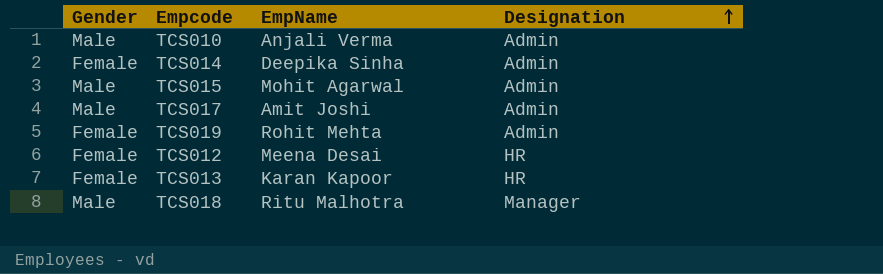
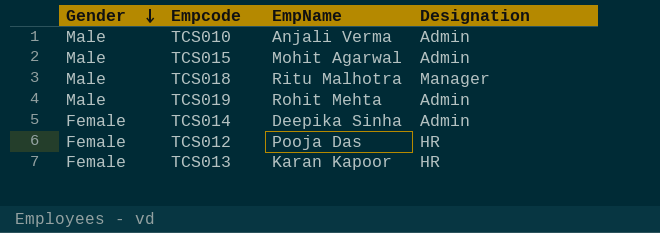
row order: Designation ascending -> Gender descending
row TCS017: Male | Amit Joshi | Admin -> none
TCS019 | Gender: Female -> Male
TCS012 | EmpName: Meena Desai -> Pooja Das

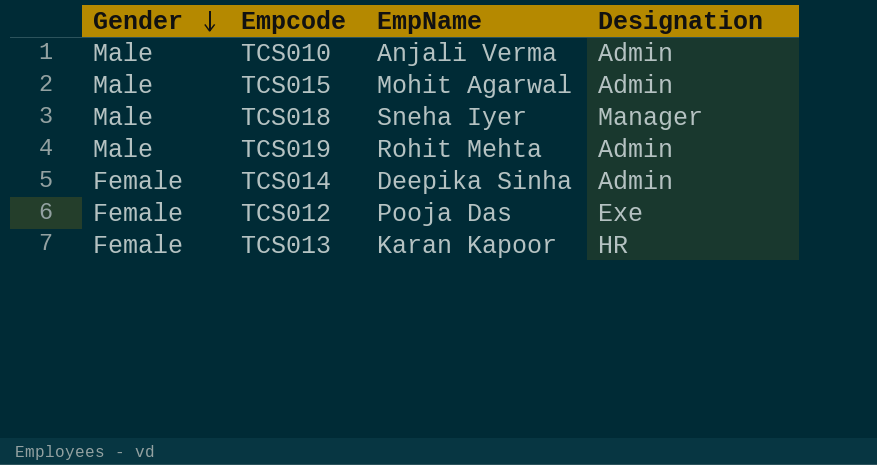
TCS018 | EmpName: Ritu Malhotra -> Sneha Iyer
TCS012 | Designation: HR -> Exe

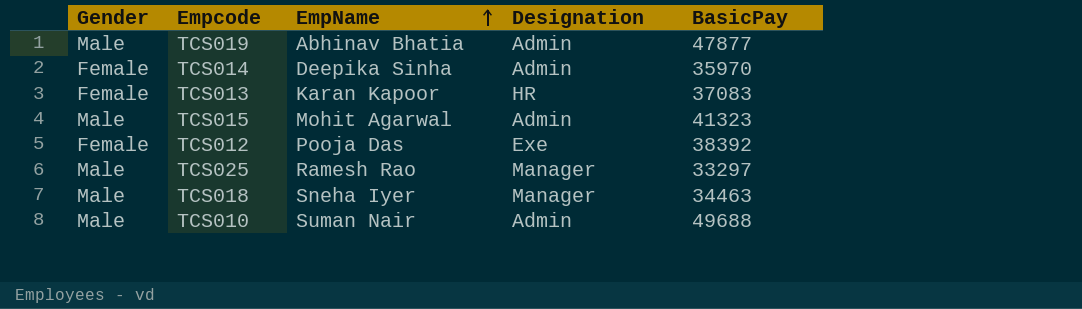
row order: Gender descending -> EmpName ascending
column BasicPay | position: none -> 5
TCS019 | EmpName: Rohit Mehta -> Abhinav Bhatia
row TCS025: none -> Male | Ramesh Rao | Manager | 33297
TCS010 | EmpName: Anjali Verma -> Suman Nair

